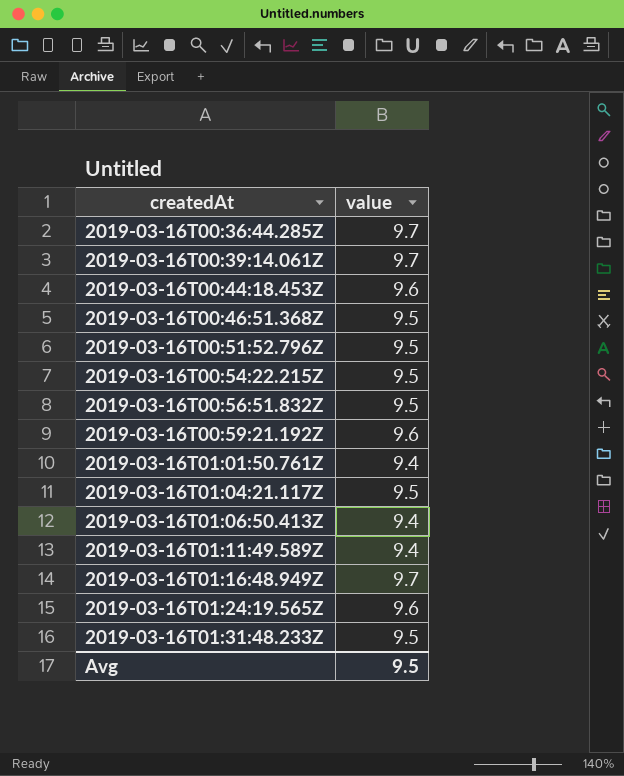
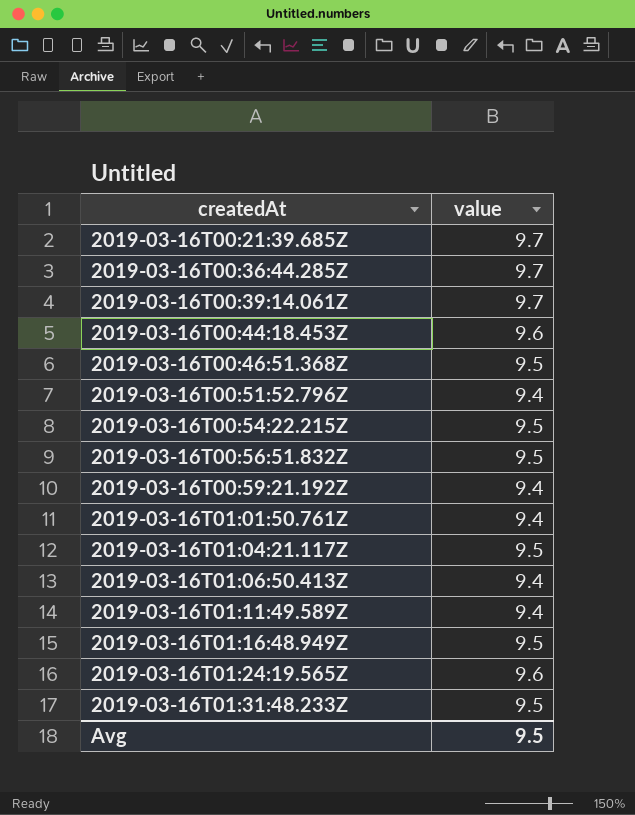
row 2019-03-16T00:21:39.685Z: none -> 9.7
2019-03-16T00:51:52.796Z | value: 9.5 -> 9.4
2019-03-16T00:59:21.192Z | value: 9.6 -> 9.4
2019-03-16T01:16:48.949Z | value: 9.7 -> 9.5

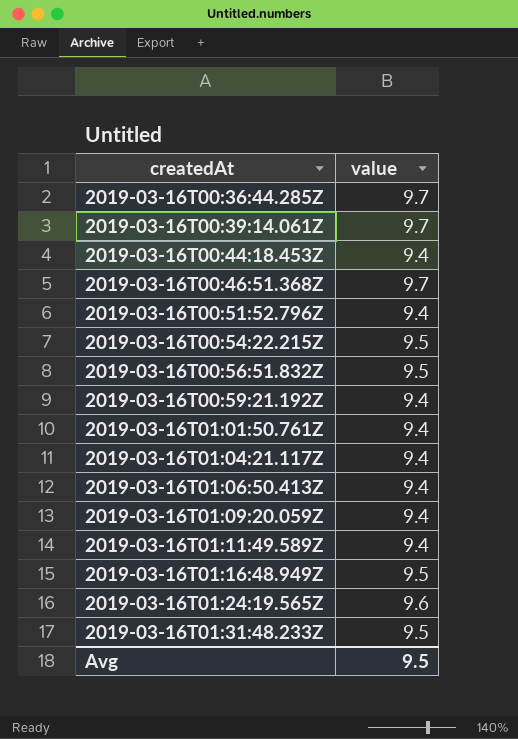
row 2019-03-16T00:21:39.685Z: 9.7 -> none
2019-03-16T00:44:18.453Z | value: 9.6 -> 9.4
2019-03-16T00:46:51.368Z | value: 9.5 -> 9.7
2019-03-16T01:04:21.117Z | value: 9.5 -> 9.4
row 2019-03-16T01:09:20.059Z: none -> 9.4

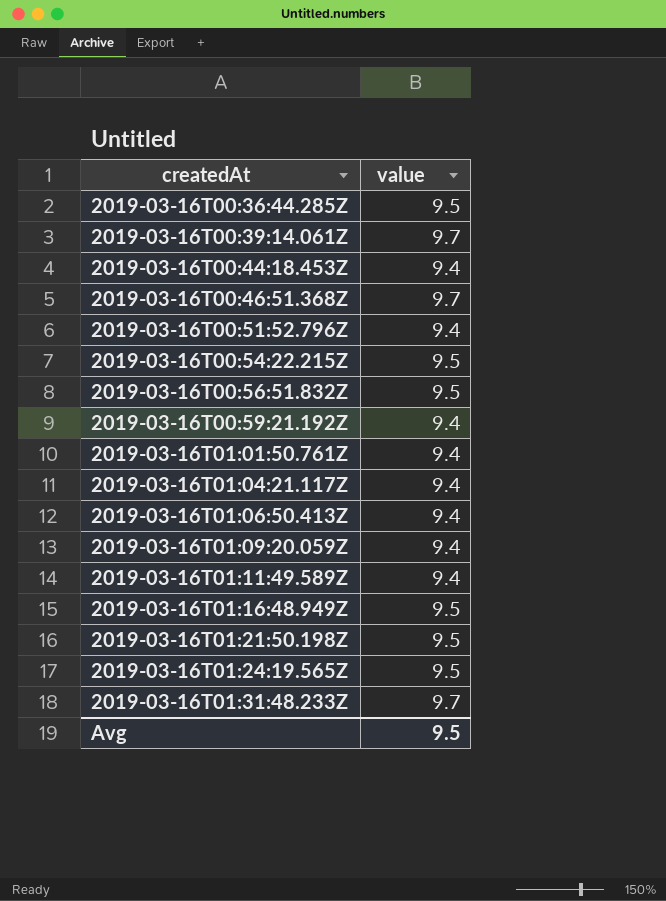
2019-03-16T00:36:44.285Z | value: 9.7 -> 9.5
row 2019-03-16T01:21:50.198Z: none -> 9.5
2019-03-16T01:24:19.565Z | value: 9.6 -> 9.5
2019-03-16T01:31:48.233Z | value: 9.5 -> 9.7

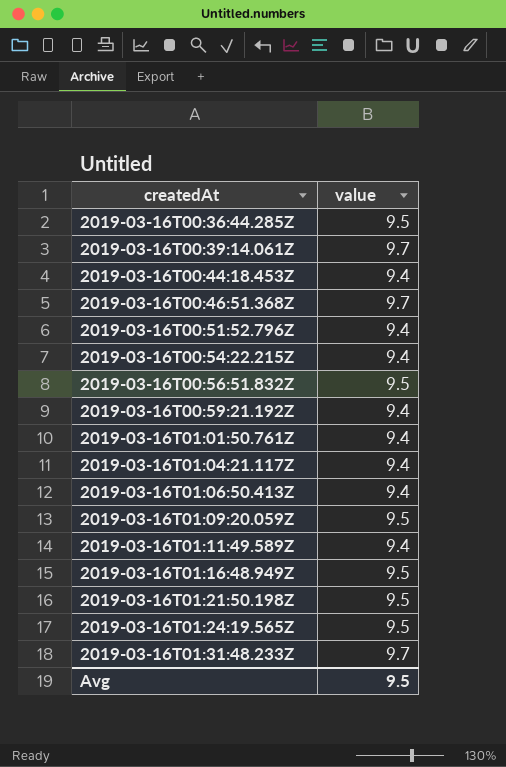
2019-03-16T00:54:22.215Z | value: 9.5 -> 9.4
2019-03-16T01:09:20.059Z | value: 9.4 -> 9.5

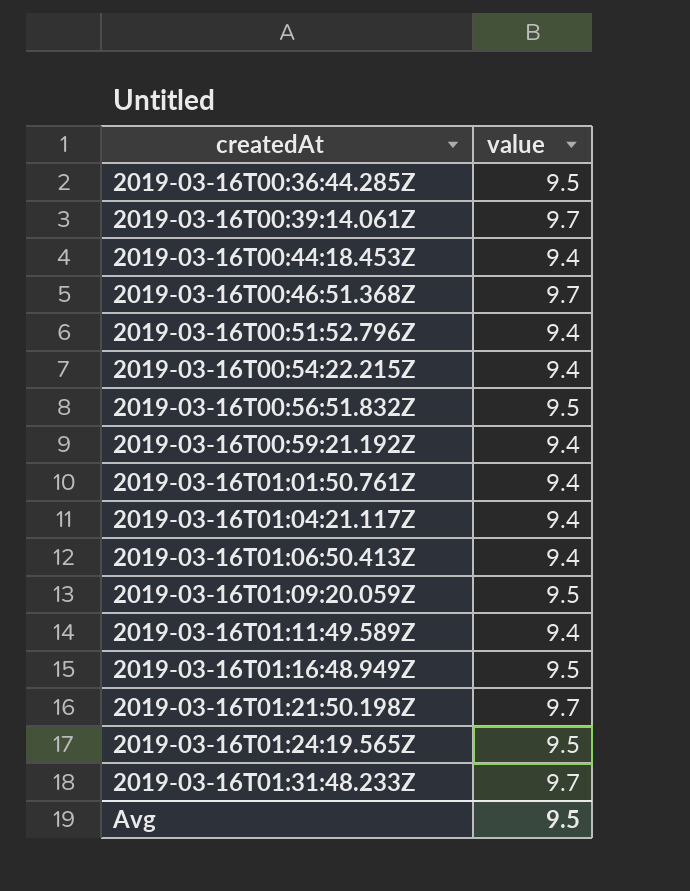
2019-03-16T01:21:50.198Z | value: 9.5 -> 9.7

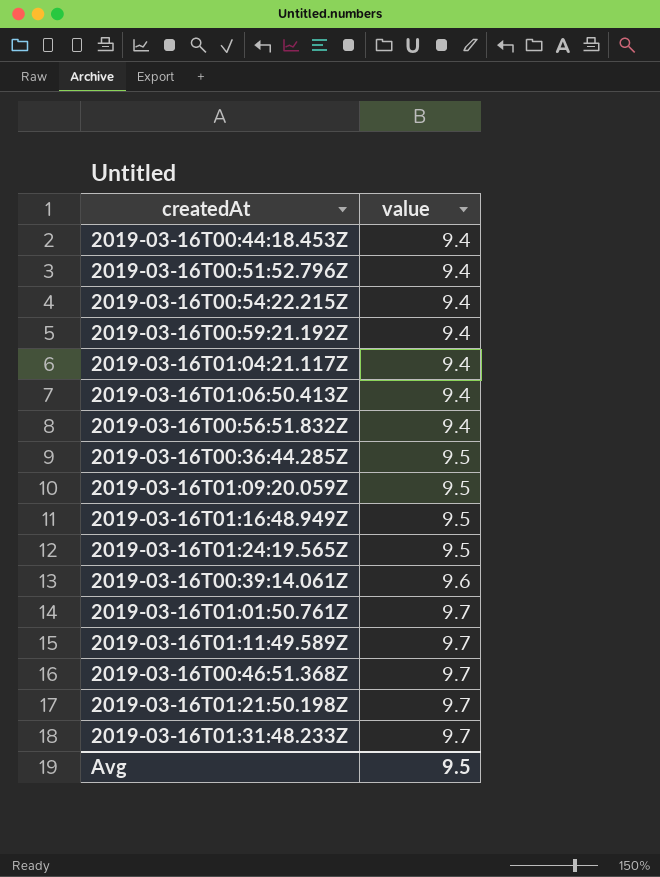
row order: createdAt ascending -> value ascending
2019-03-16T00:56:51.832Z | value: 9.5 -> 9.4
2019-03-16T00:39:14.061Z | value: 9.7 -> 9.6
2019-03-16T01:01:50.761Z | value: 9.4 -> 9.7
2019-03-16T01:11:49.589Z | value: 9.4 -> 9.7

